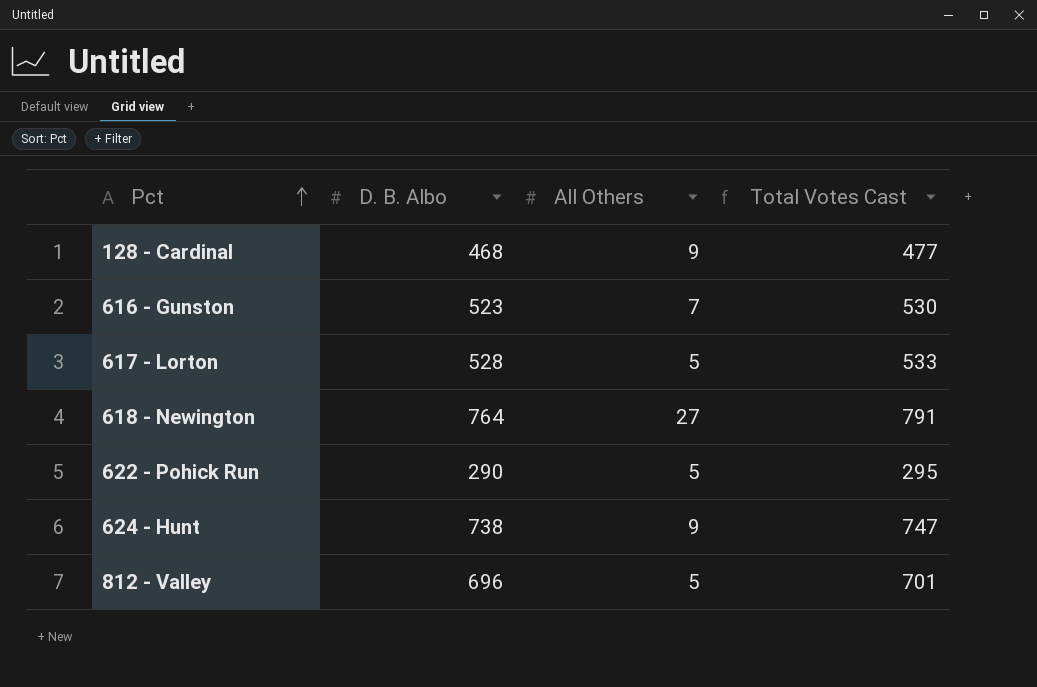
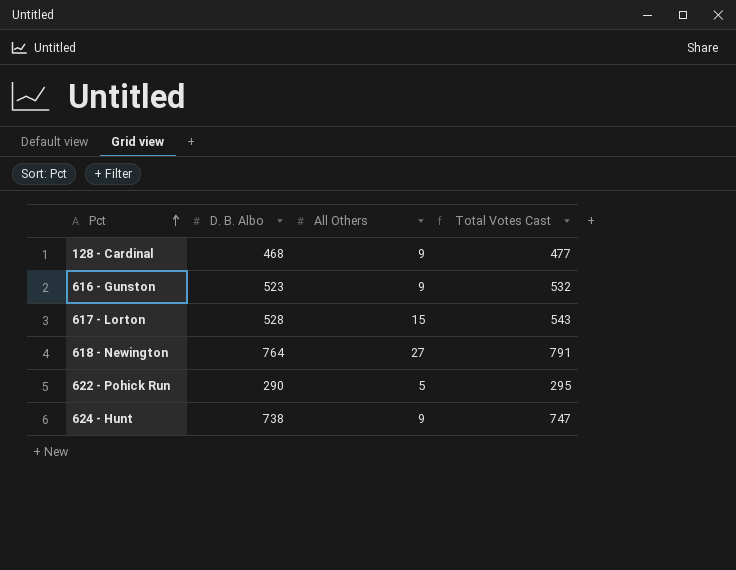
row 812 - Valley: 696 | 5 | 701 -> none
616 - Gunston | All Others: 7 -> 9
616 - Gunston | Total Votes Cast: 530 -> 532
617 - Lorton | All Others: 5 -> 15
617 - Lorton | Total Votes Cast: 533 -> 543

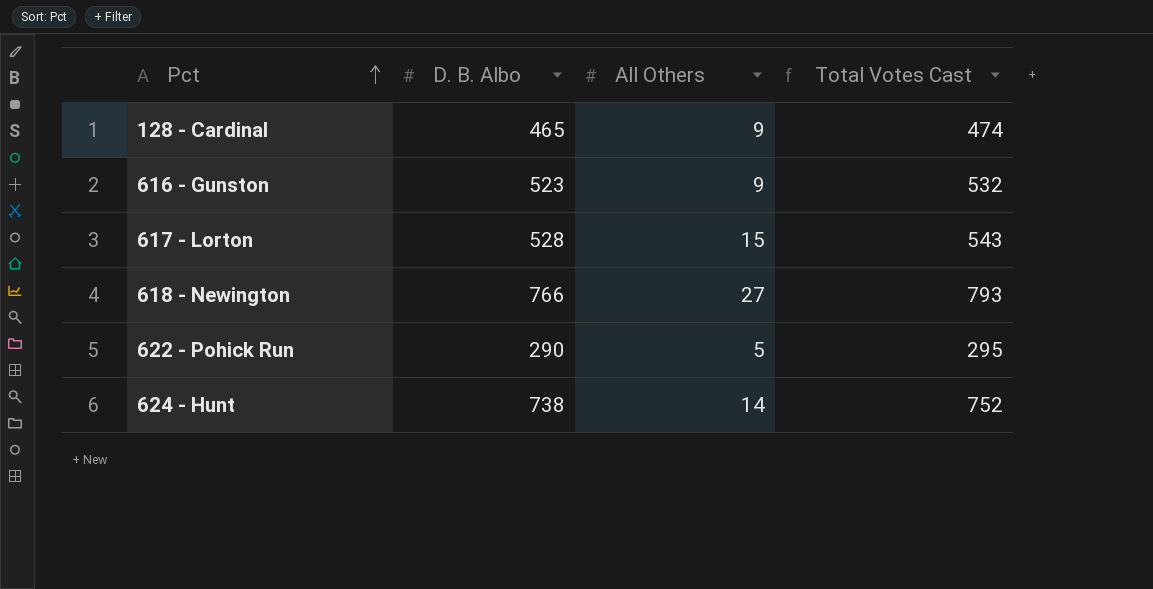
128 - Cardinal | D. B. Albo: 468 -> 465
128 - Cardinal | Total Votes Cast: 477 -> 474
618 - Newington | D. B. Albo: 764 -> 766
618 - Newington | Total Votes Cast: 791 -> 793
624 - Hunt | All Others: 9 -> 14
624 - Hunt | Total Votes Cast: 747 -> 752

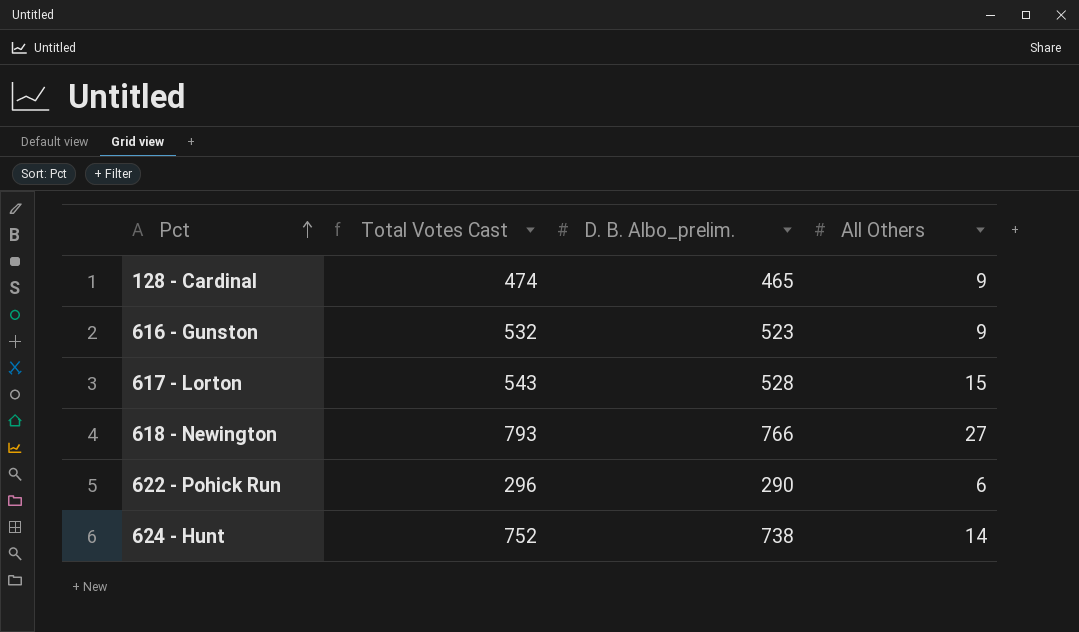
column Total Votes Cast | position: 4 -> 2
column name: D. B. Albo -> D. B. Albo_prelim.
622 - Pohick Run | Total Votes Cast: 295 -> 296
622 - Pohick Run | All Others: 5 -> 6

